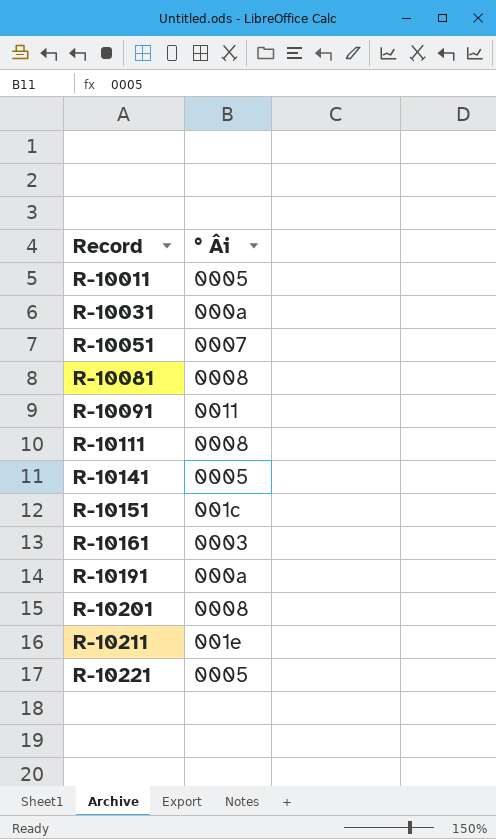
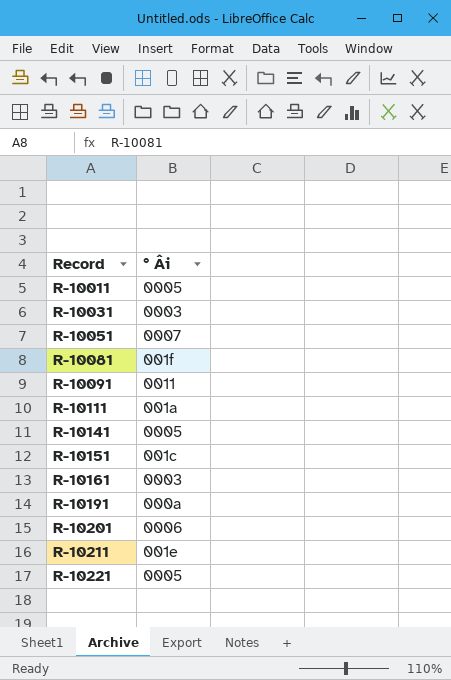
R-10031 | ° Âi: 000a -> 0003
R-10081 | ° Âi: 0008 -> 001f
R-10111 | ° Âi: 0008 -> 001a
R-10201 | ° Âi: 0008 -> 0006

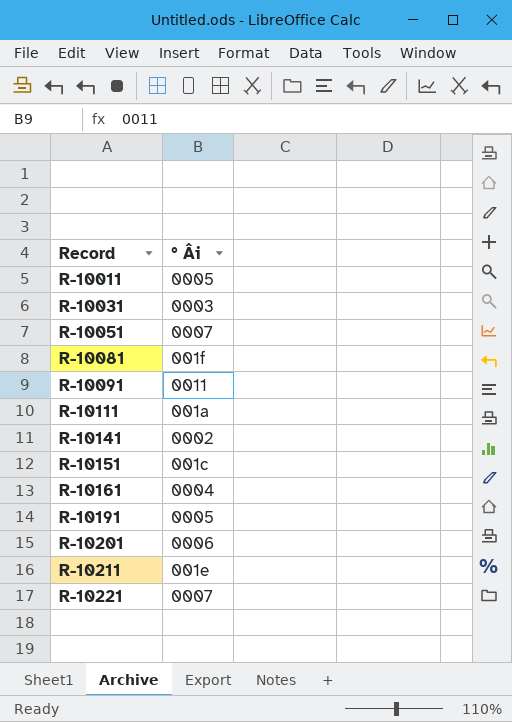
R-10141 | ° Âi: 0005 -> 0002
R-10161 | ° Âi: 0003 -> 0004
R-10191 | ° Âi: 000a -> 0005
R-10221 | ° Âi: 0005 -> 0007

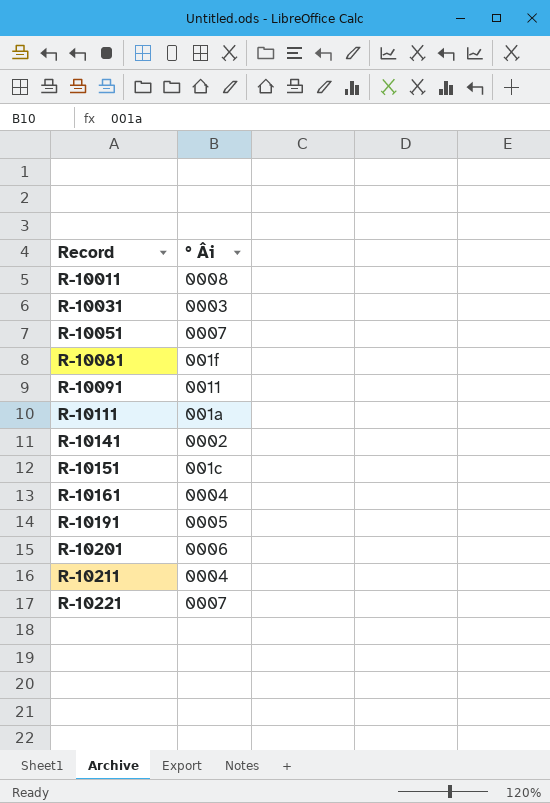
R-10011 | ° Âi: 0005 -> 0008
R-10211 | ° Âi: 001e -> 0004

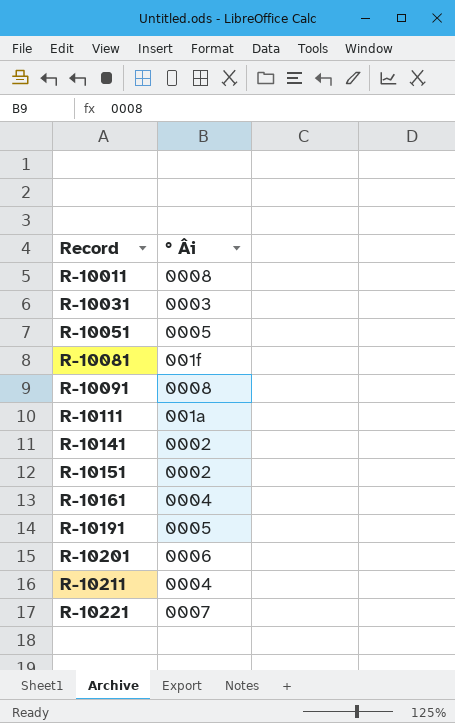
R-10051 | ° Âi: 0007 -> 0005
R-10091 | ° Âi: 0011 -> 0008
R-10151 | ° Âi: 001c -> 0002

